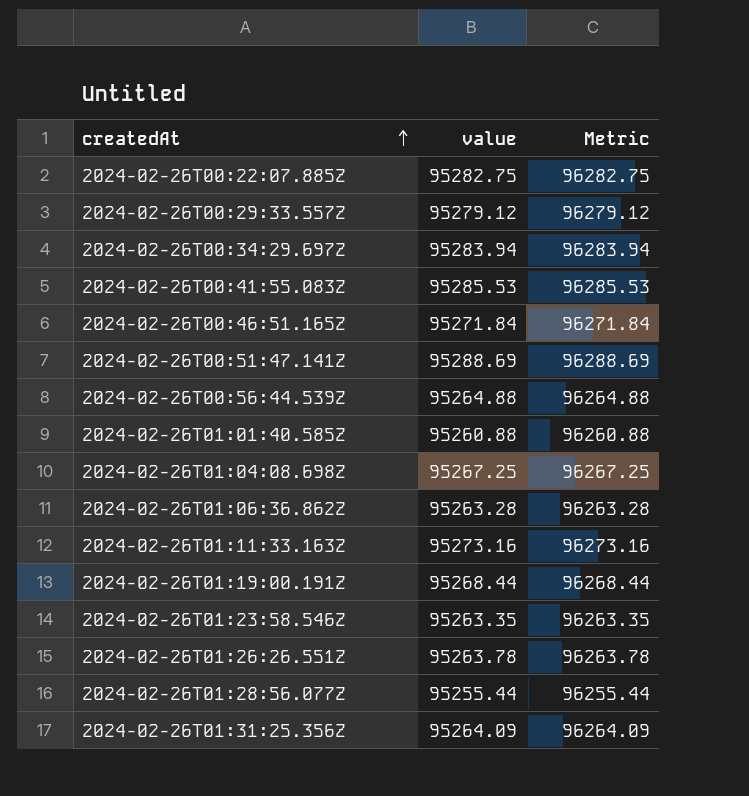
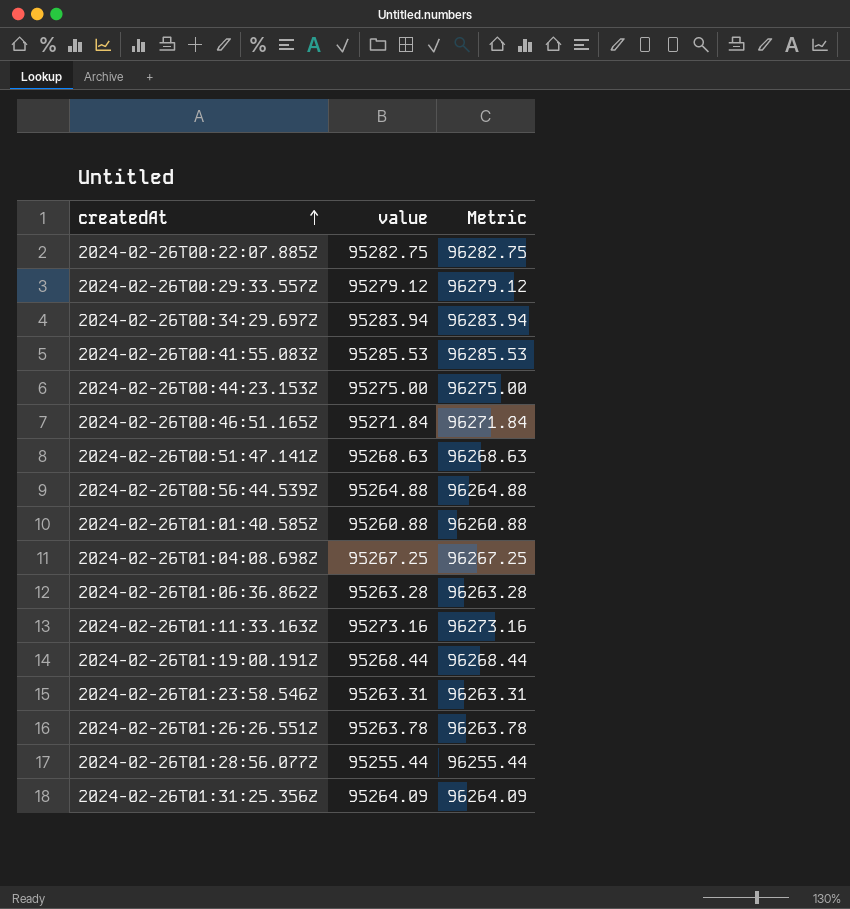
row 2024-02-26T00:44:23.153Z: none -> 95275.00 | 96275.00
2024-02-26T00:51:47.141Z | value: 95288.69 -> 95268.63
2024-02-26T00:51:47.141Z | Metric: 96288.69 -> 96268.63
2024-02-26T01:23:58.546Z | value: 95263.35 -> 95263.31
2024-02-26T01:23:58.546Z | Metric: 96263.35 -> 96263.31

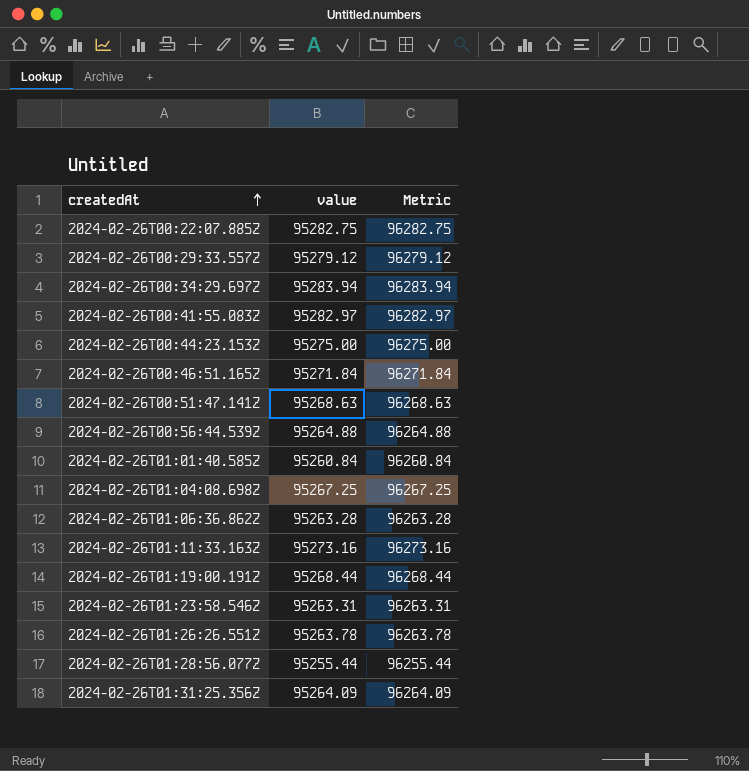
2024-02-26T00:41:55.083Z | value: 95285.53 -> 95282.97
2024-02-26T00:41:55.083Z | Metric: 96285.53 -> 96282.97
2024-02-26T01:01:40.585Z | value: 95260.88 -> 95260.84
2024-02-26T01:01:40.585Z | Metric: 96260.88 -> 96260.84

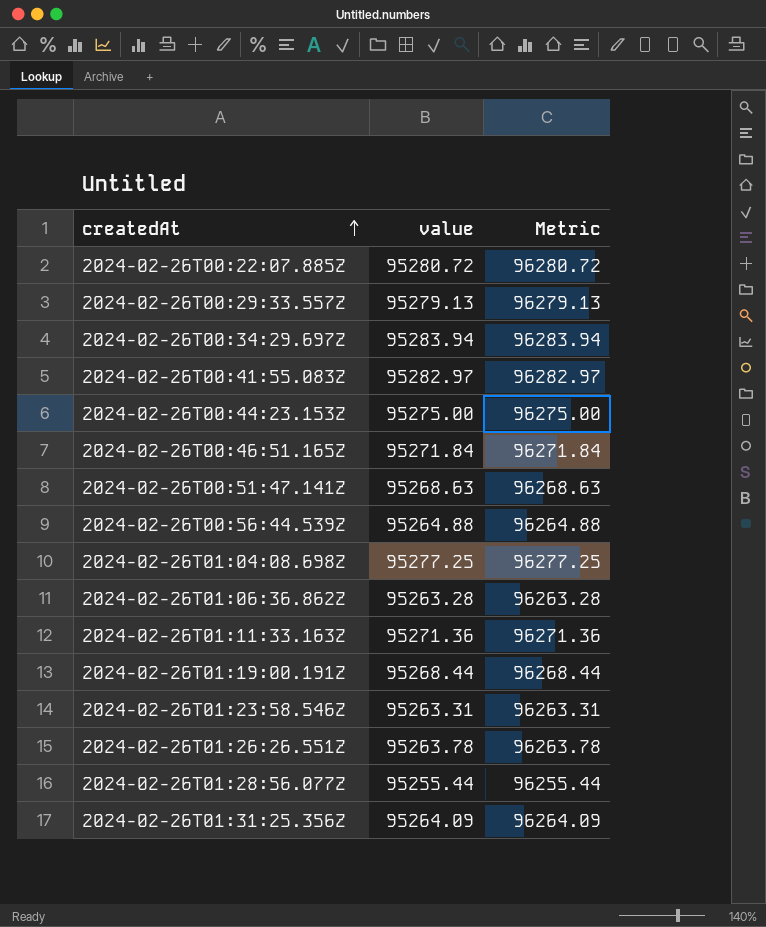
row 2024-02-26T01:01:40.585Z: 95260.84 | 96260.84 -> none
2024-02-26T00:22:07.885Z | value: 95282.75 -> 95280.72
2024-02-26T00:22:07.885Z | Metric: 96282.75 -> 96280.72
2024-02-26T00:29:33.557Z | value: 95279.12 -> 95279.13
2024-02-26T00:29:33.557Z | Metric: 96279.12 -> 96279.13
2024-02-26T01:04:08.698Z | value: 95267.25 -> 95277.25
2024-02-26T01:04:08.698Z | Metric: 96267.25 -> 96277.25
2024-02-26T01:11:33.163Z | value: 95273.16 -> 95271.36
2024-02-26T01:11:33.163Z | Metric: 96273.16 -> 96271.36

